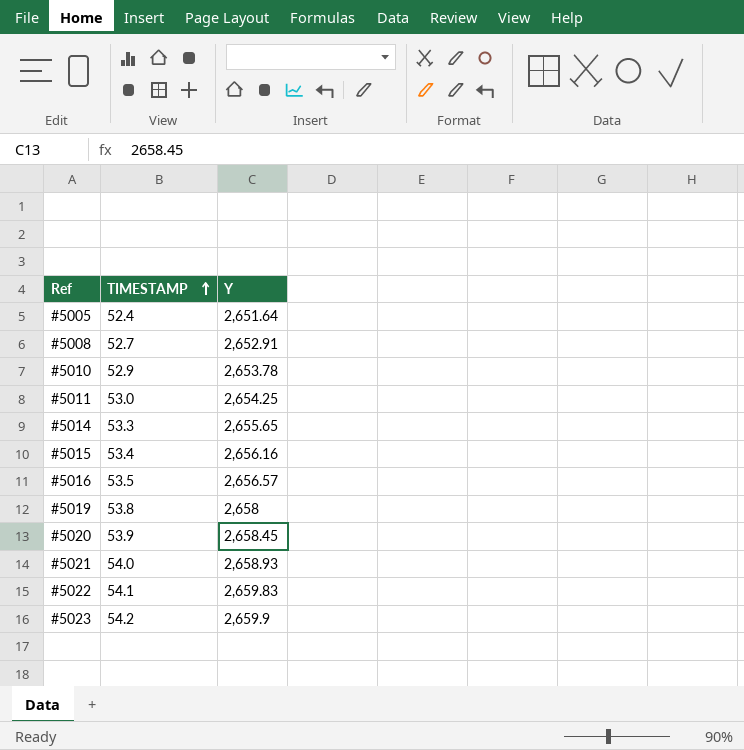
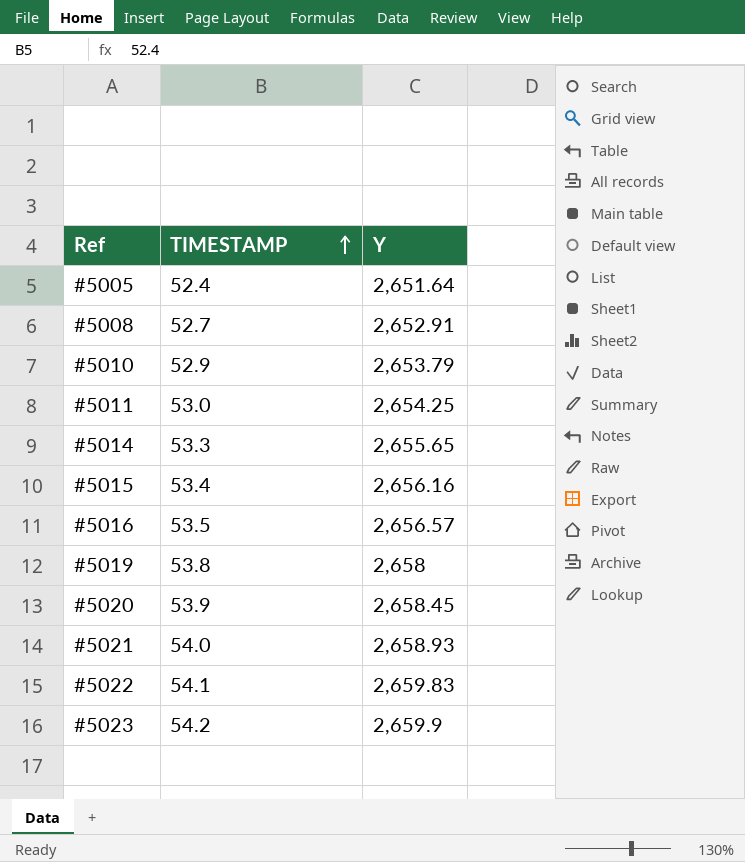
#5010 | Y: 2,653.78 -> 2,653.79

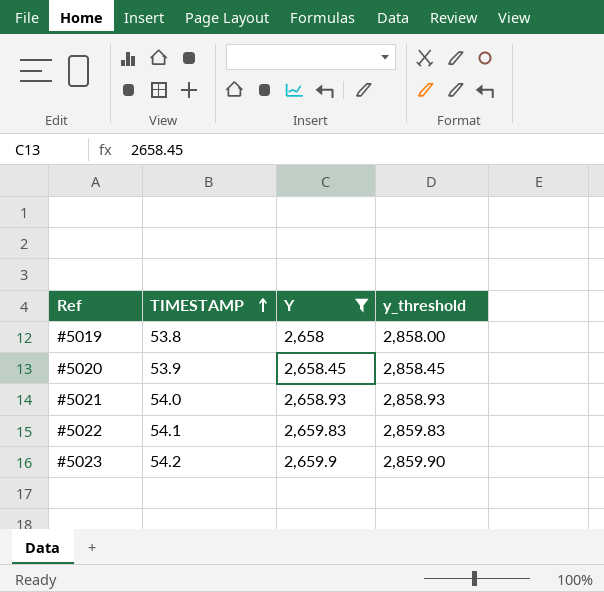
filter: none -> Y >= 2,658
column y_threshold | formula: none -> [Y] + 200

